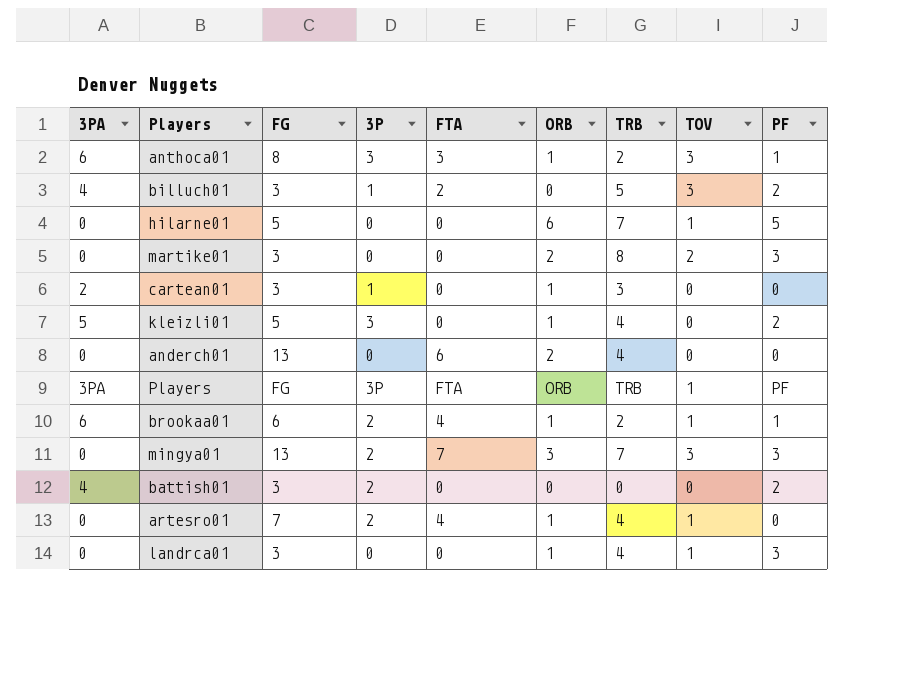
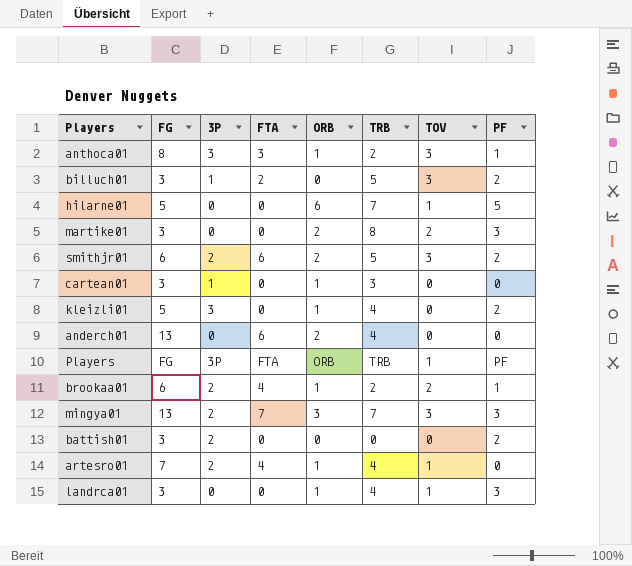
column 3PA | position: 1 -> none
row smithjr01: none -> 6 | 2 | 6 | 2 | 5 | 3 | 2
brookaa01 | TOV: 1 -> 2

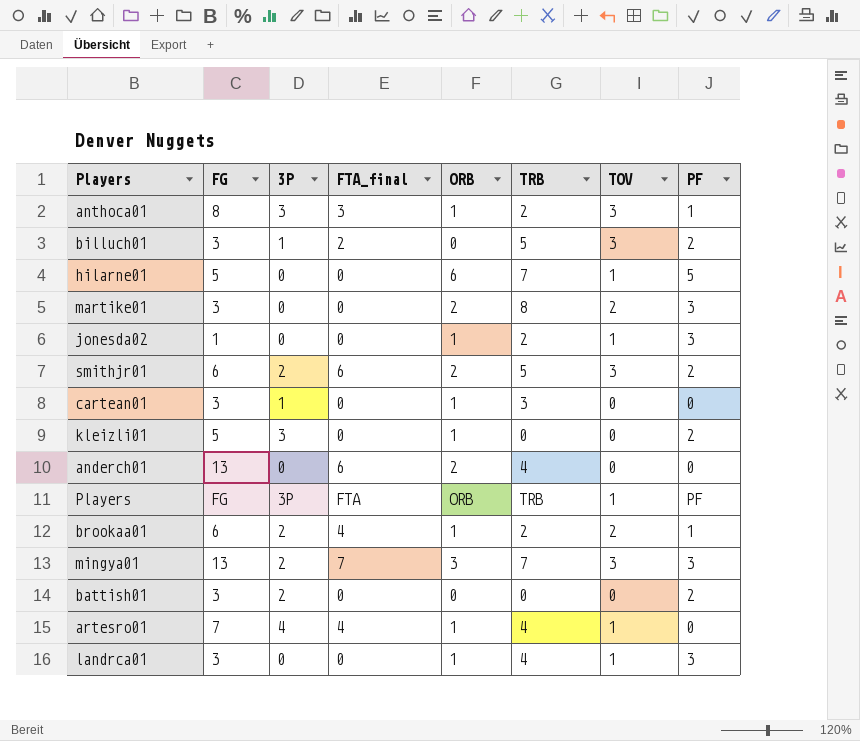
column name: FTA -> FTA_final
row jonesda02: none -> 1 | 0 | 0 | 1 | 2 | 1 | 3
kleizli01 | TRB: 4 -> 0
artesro01 | 3P: 2 -> 4

